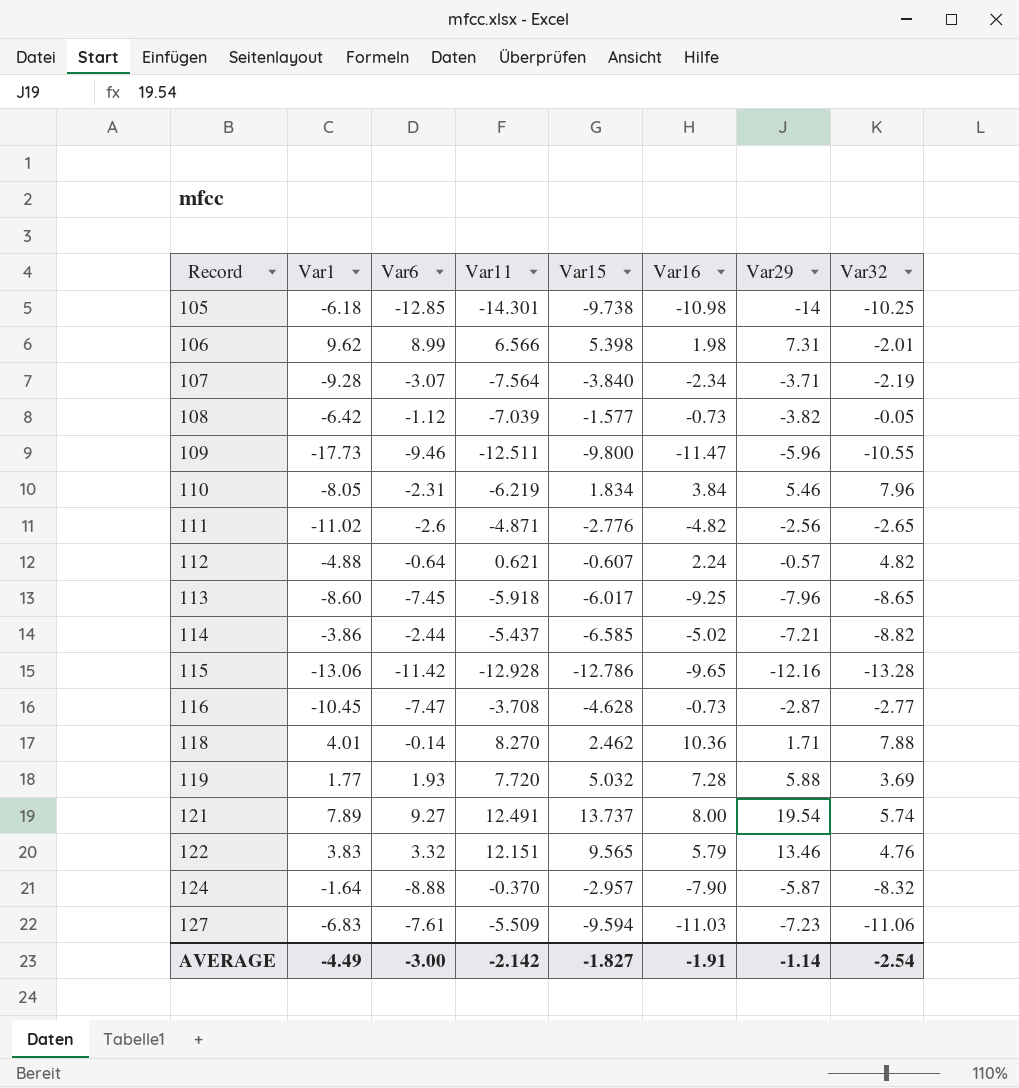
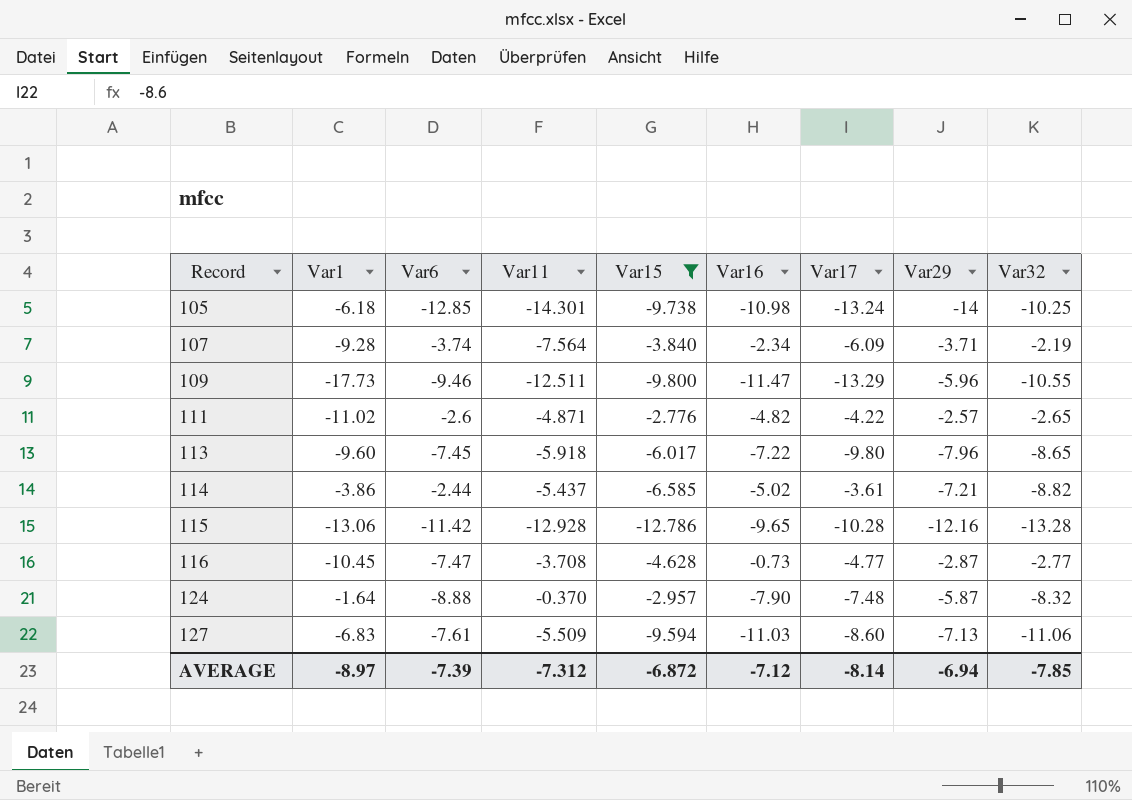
filter: none -> Var15 <= -2.776
column Var17 | position: none -> 7
107 | Var6: -3.07 -> -3.74
111 | Var29: -2.56 -> -2.57
113 | Var1: -8.60 -> -9.60
113 | Var16: -9.25 -> -7.22
127 | Var29: -7.23 -> -7.13
AVERAGE | Var1: -4.49 -> -8.97
AVERAGE | Var6: -3.00 -> -7.39
AVERAGE | Var11: -2.142 -> -7.312
AVERAGE | Var15: -1.827 -> -6.872
AVERAGE | Var16: -1.91 -> -7.12
AVERAGE | Var29: -1.14 -> -6.94
AVERAGE | Var32: -2.54 -> -7.85

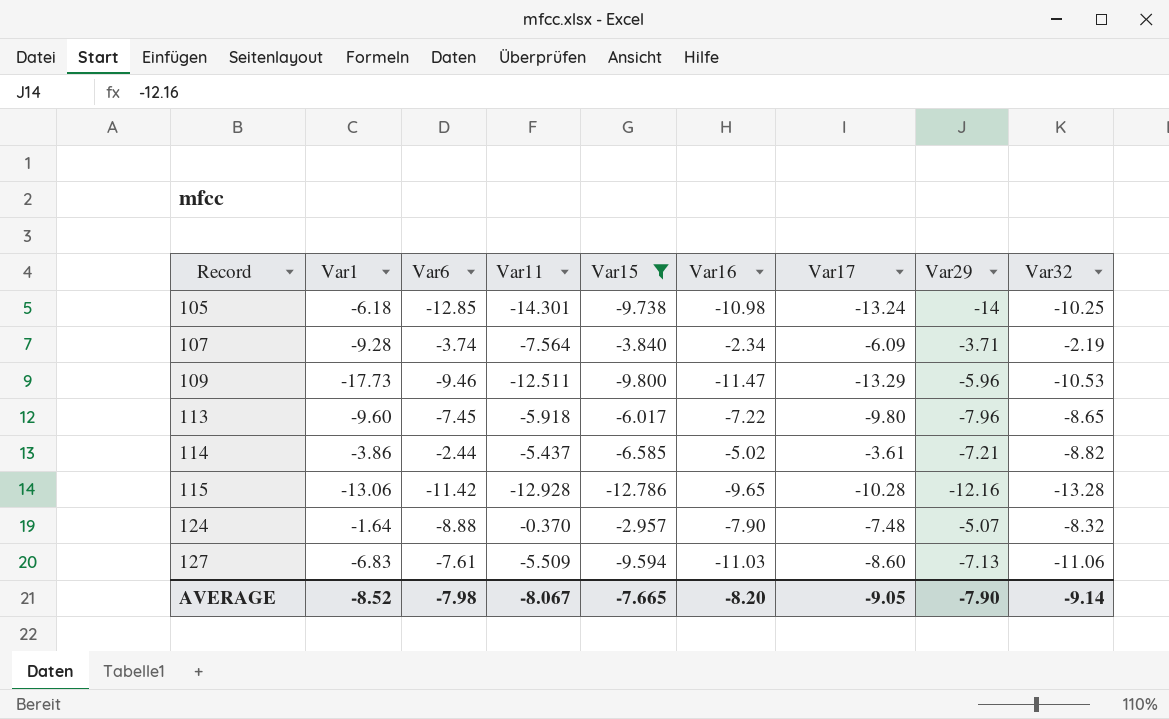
row 111: -11.02 | -2.6 | -4.871 | -2.776 | -4.82 | -4.22 | -2.57 | -2.65 -> none
row 116: -10.45 | -7.47 | -3.708 | -4.628 | -0.73 | -4.77 | -2.87 | -2.77 -> none
109 | Var32: -10.55 -> -10.53
124 | Var29: -5.87 -> -5.07
AVERAGE | Var1: -8.97 -> -8.52
AVERAGE | Var6: -7.39 -> -7.98
AVERAGE | Var11: -7.312 -> -8.067
AVERAGE | Var15: -6.872 -> -7.665
AVERAGE | Var16: -7.12 -> -8.20
AVERAGE | Var17: -8.14 -> -9.05
AVERAGE | Var29: -6.94 -> -7.90
AVERAGE | Var32: -7.85 -> -9.14

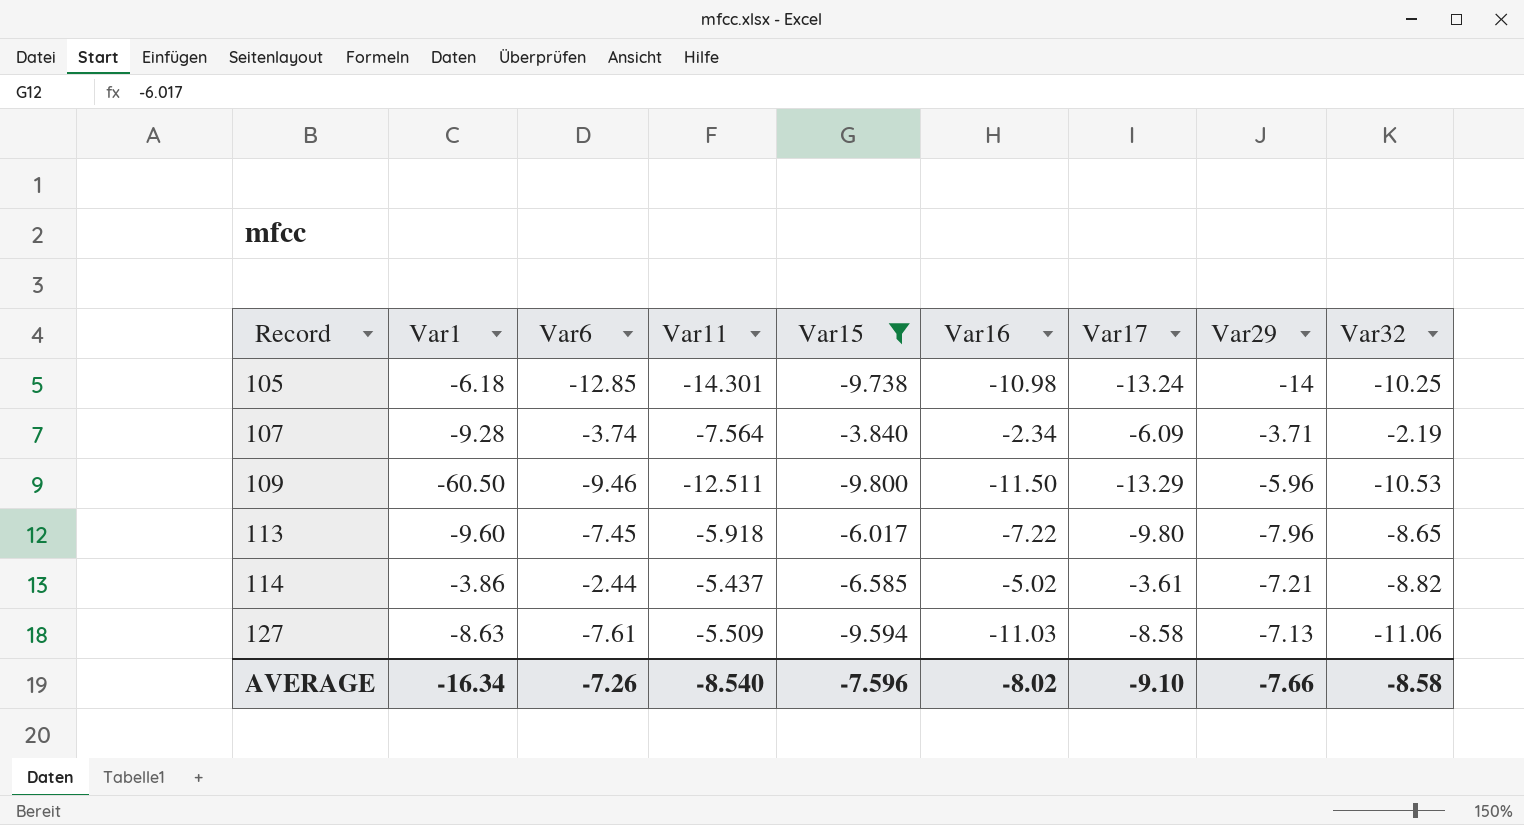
row 115: -13.06 | -11.42 | -12.928 | -12.786 | -9.65 | -10.28 | -12.16 | -13.28 -> none
row 124: -1.64 | -8.88 | -0.370 | -2.957 | -7.90 | -7.48 | -5.07 | -8.32 -> none
109 | Var1: -17.73 -> -60.50
109 | Var16: -11.47 -> -11.50
127 | Var1: -6.83 -> -8.63
127 | Var17: -8.60 -> -8.58
AVERAGE | Var1: -8.52 -> -16.34
AVERAGE | Var6: -7.98 -> -7.26
AVERAGE | Var11: -8.067 -> -8.540
AVERAGE | Var15: -7.665 -> -7.596
AVERAGE | Var16: -8.20 -> -8.02
AVERAGE | Var17: -9.05 -> -9.10
AVERAGE | Var29: -7.90 -> -7.66
AVERAGE | Var32: -9.14 -> -8.58

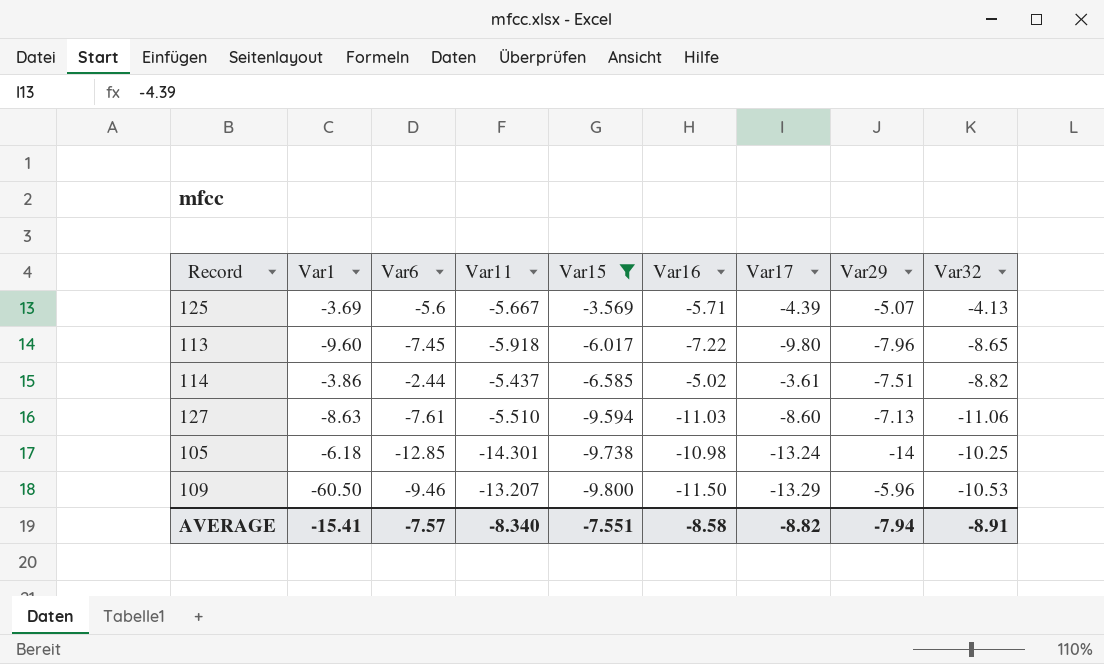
row order: Record ascending -> Var15 descending
row 107: -9.28 | -3.74 | -7.564 | -3.840 | -2.34 | -6.09 | -3.71 | -2.19 -> none
row 125: none -> -3.69 | -5.6 | -5.667 | -3.569 | -5.71 | -4.39 | -5.07 | -4.13
114 | Var29: -7.21 -> -7.51
127 | Var11: -5.509 -> -5.510
127 | Var17: -8.58 -> -8.60
109 | Var11: -12.511 -> -13.207
AVERAGE | Var1: -16.34 -> -15.41
AVERAGE | Var6: -7.26 -> -7.57
AVERAGE | Var11: -8.540 -> -8.340
AVERAGE | Var15: -7.596 -> -7.551
AVERAGE | Var16: -8.02 -> -8.58
AVERAGE | Var17: -9.10 -> -8.82
AVERAGE | Var29: -7.66 -> -7.94
AVERAGE | Var32: -8.58 -> -8.91

